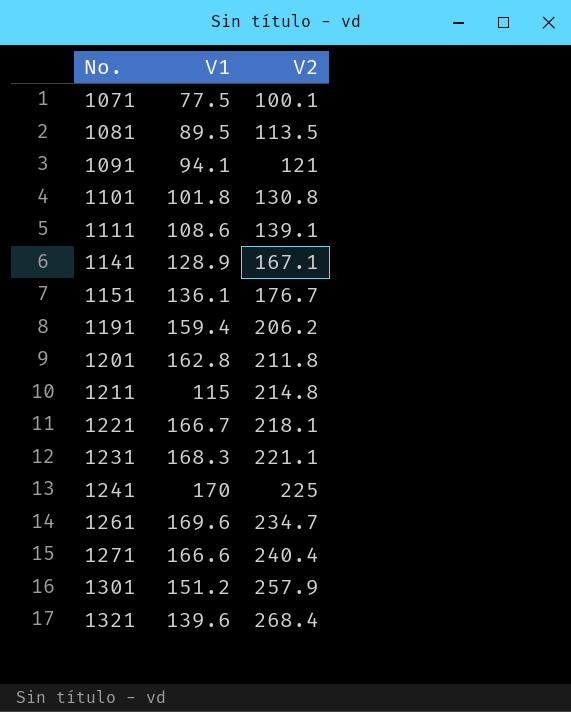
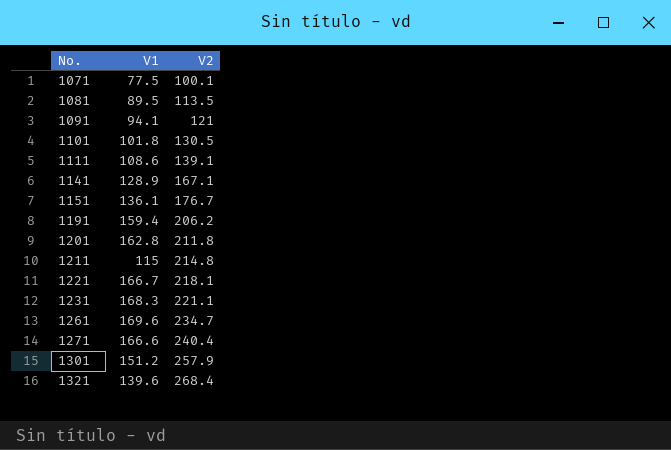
row 1241: 170 | 225 -> none
1101 | V2: 130.8 -> 130.5

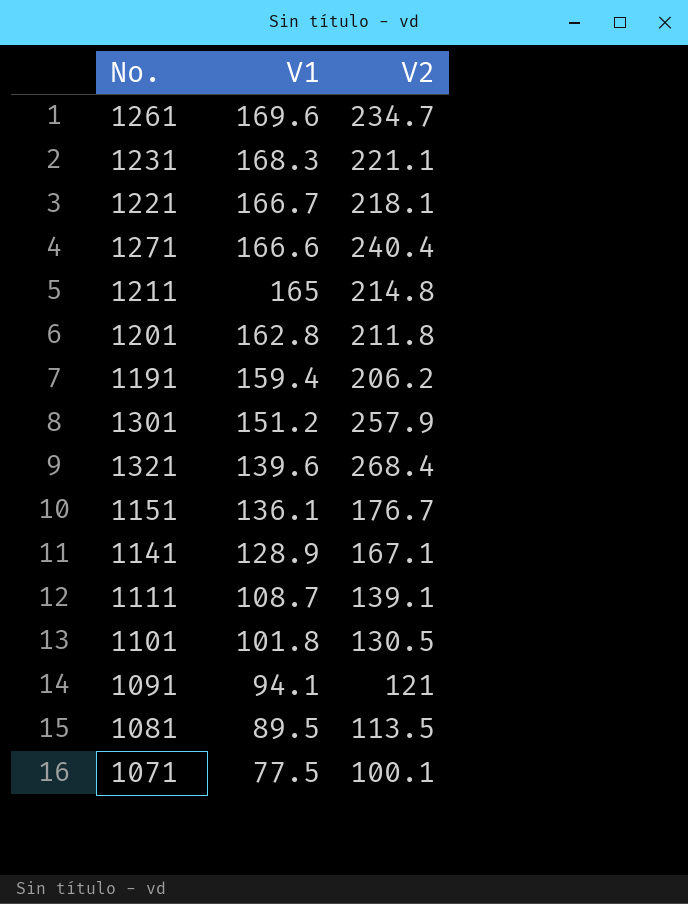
row order: No. ascending -> V1 descending
1211 | V1: 115 -> 165
1111 | V1: 108.6 -> 108.7

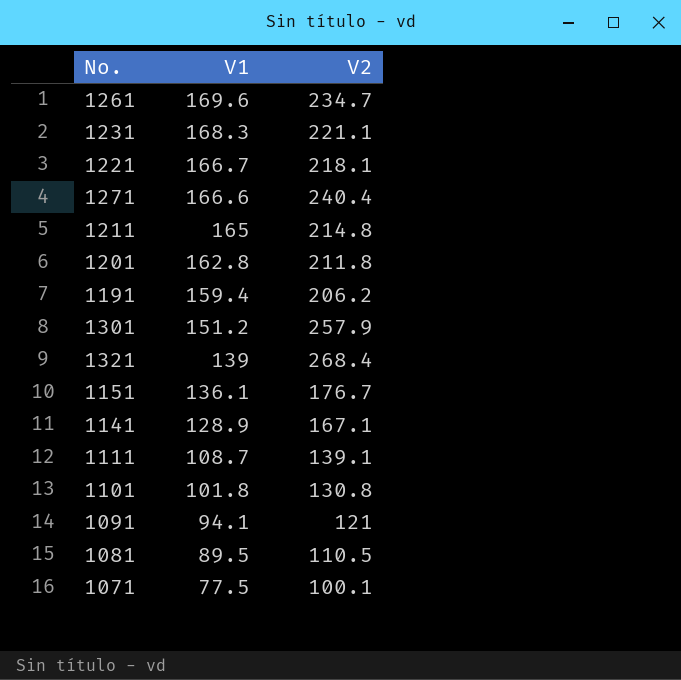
1321 | V1: 139.6 -> 139
1101 | V2: 130.5 -> 130.8
1081 | V2: 113.5 -> 110.5

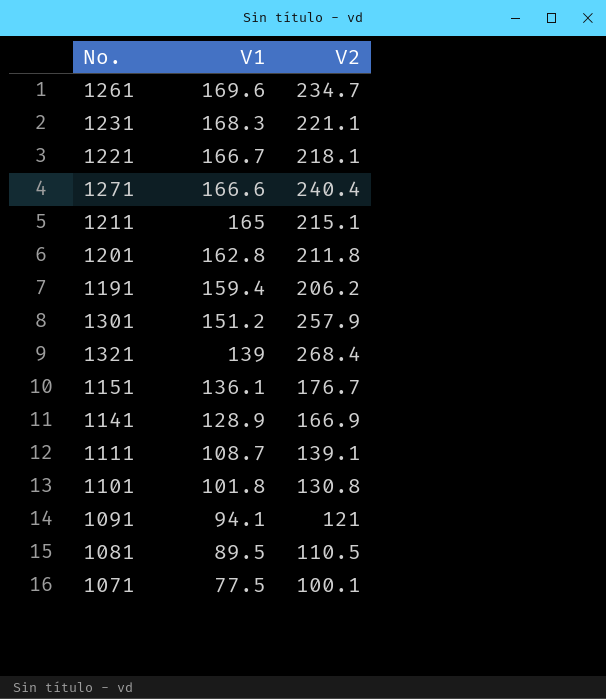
1211 | V2: 214.8 -> 215.1
1141 | V2: 167.1 -> 166.9

